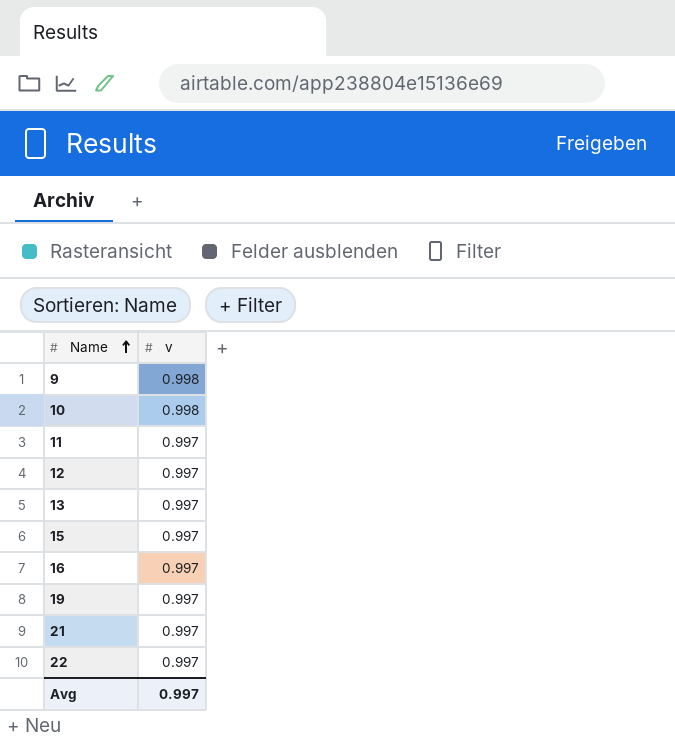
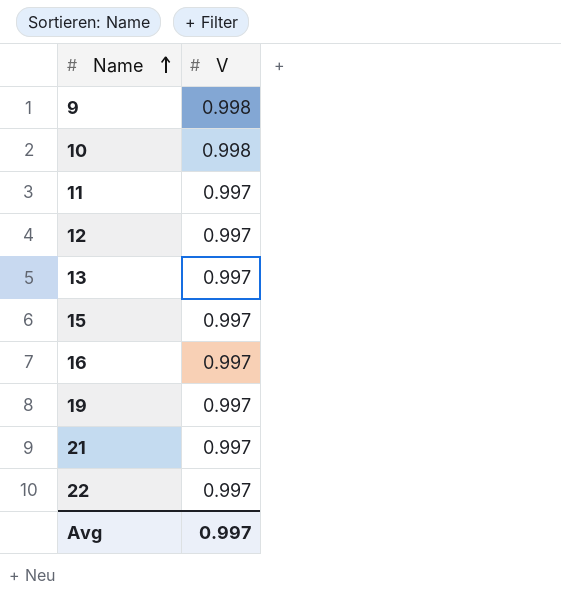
column name: v -> V

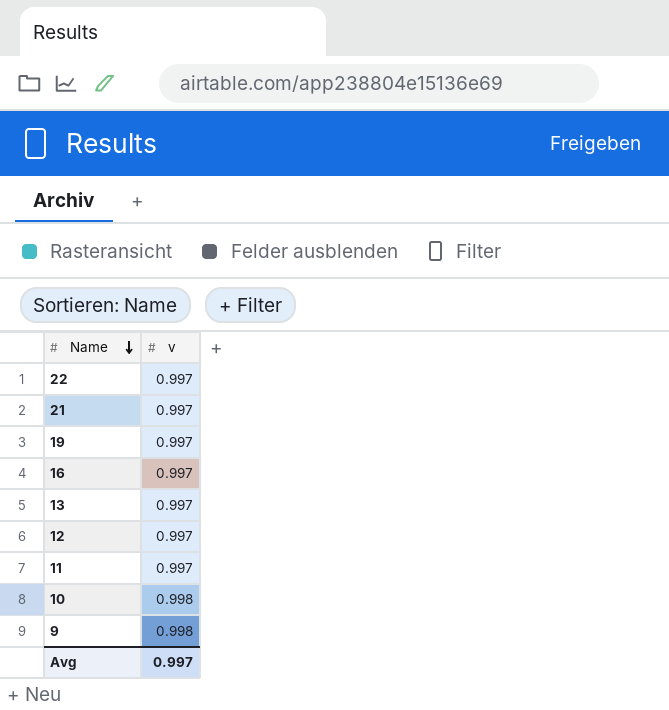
row order: Name ascending -> Name descending
column name: V -> v
row 15: 0.997 -> none

